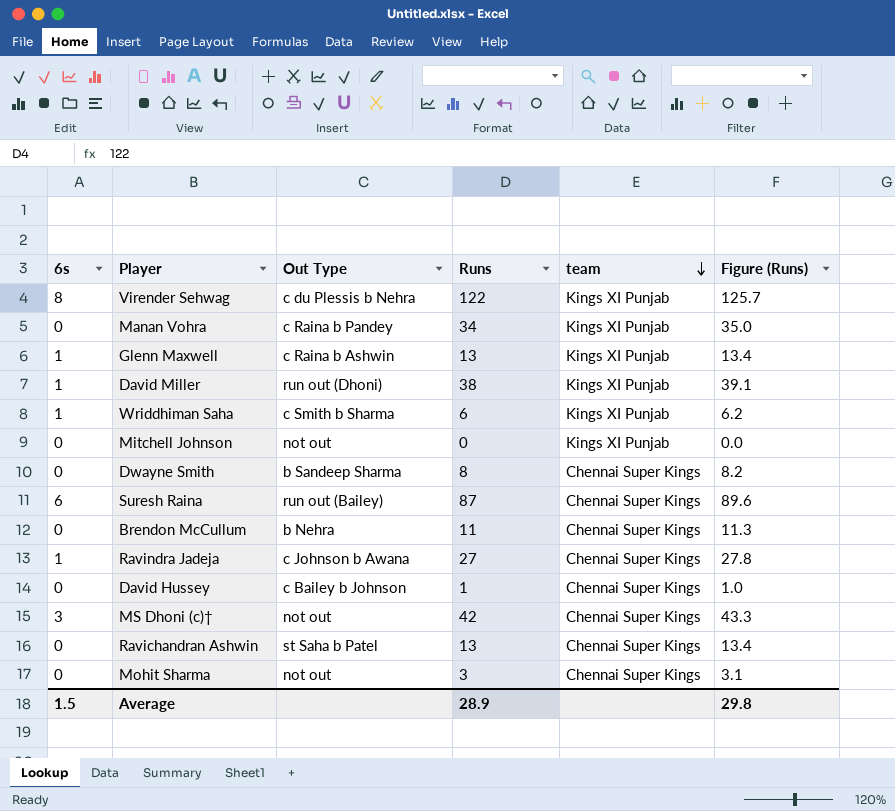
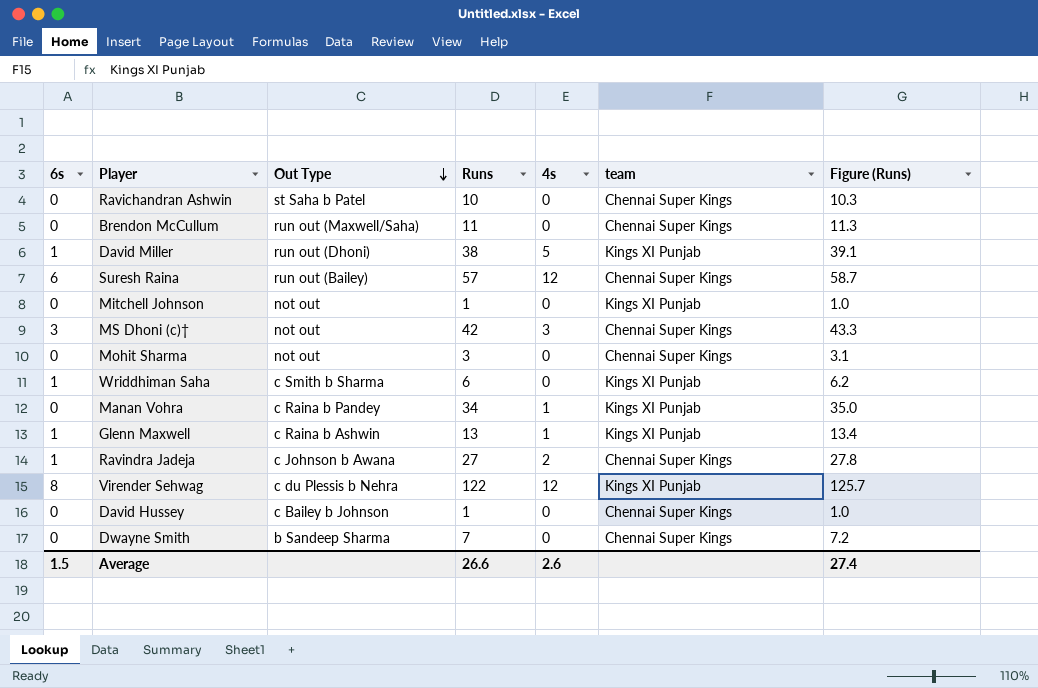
row order: team descending -> Out Type descending
column 4s | position: none -> 5
Ravichandran Ashwin | Runs: 13 -> 10
Ravichandran Ashwin | Figure (Runs): 13.4 -> 10.3
Brendon McCullum | Out Type: b Nehra -> run out (Maxwell/Saha)
Suresh Raina | Runs: 87 -> 57
Suresh Raina | Figure (Runs): 89.6 -> 58.7
Mitchell Johnson | Runs: 0 -> 1
Mitchell Johnson | Figure (Runs): 0.0 -> 1.0
Dwayne Smith | Runs: 8 -> 7
Dwayne Smith | Figure (Runs): 8.2 -> 7.2
Average | Runs: 28.9 -> 26.6
Average | Figure (Runs): 29.8 -> 27.4

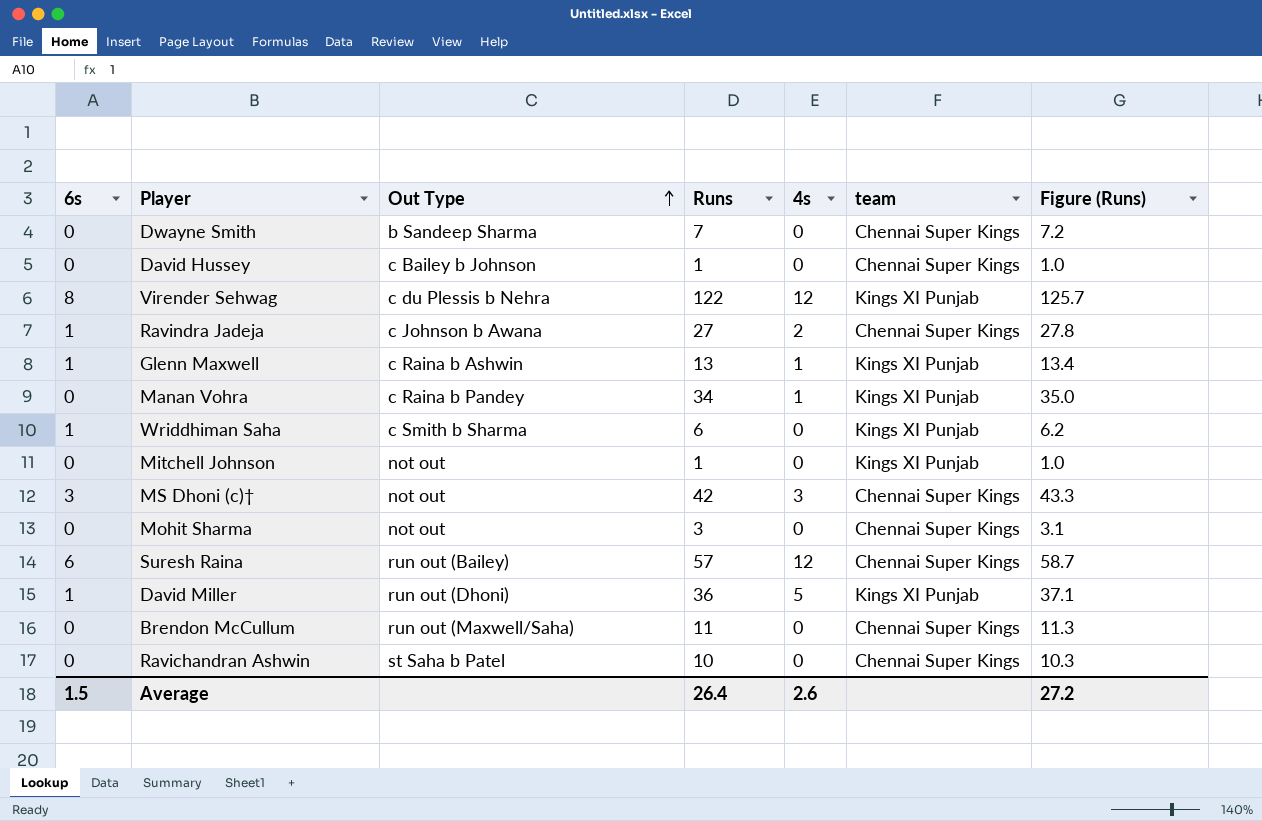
row order: Out Type descending -> Out Type ascending
David Miller | Runs: 38 -> 36
David Miller | Figure (Runs): 39.1 -> 37.1
Average | Runs: 26.6 -> 26.4
Average | Figure (Runs): 27.4 -> 27.2

